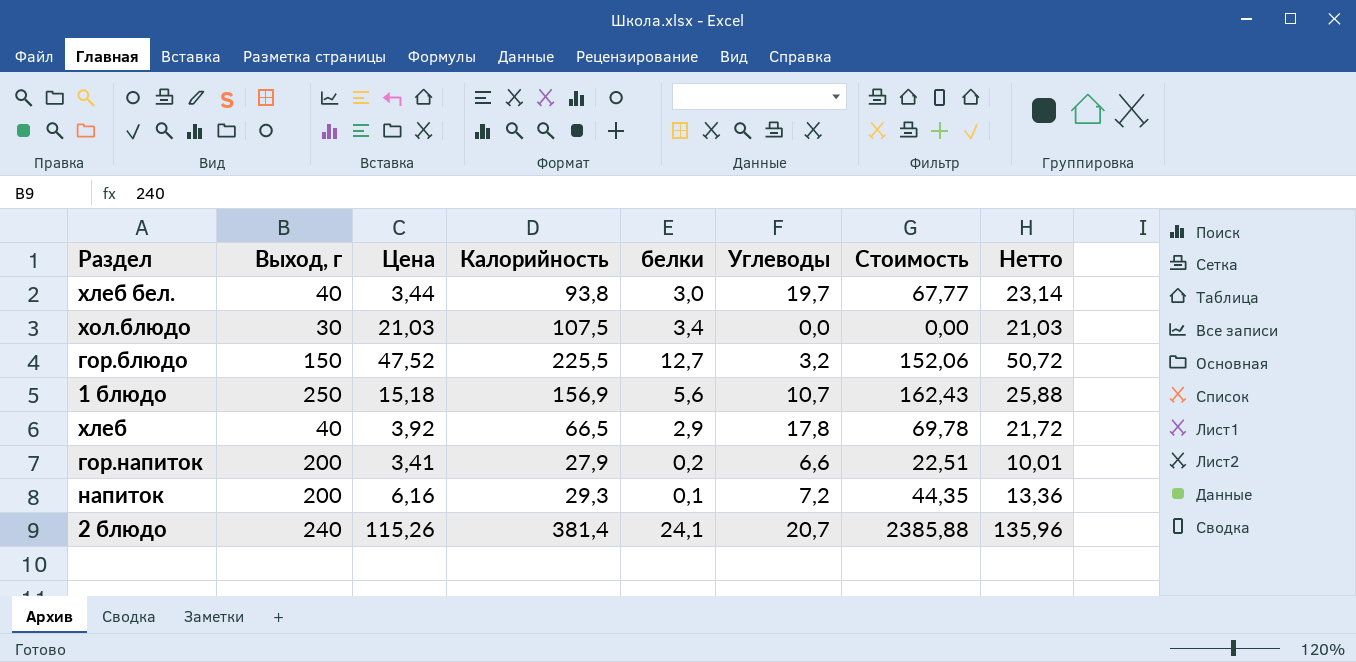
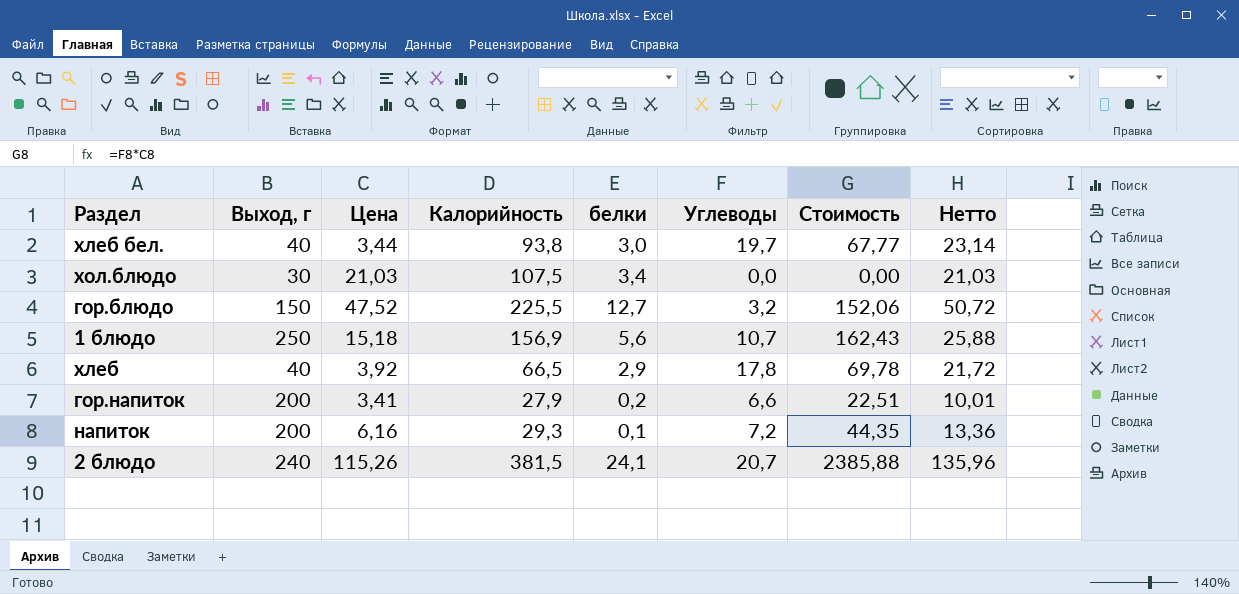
2 блюдо | Калорийность: 381,4 -> 381,5

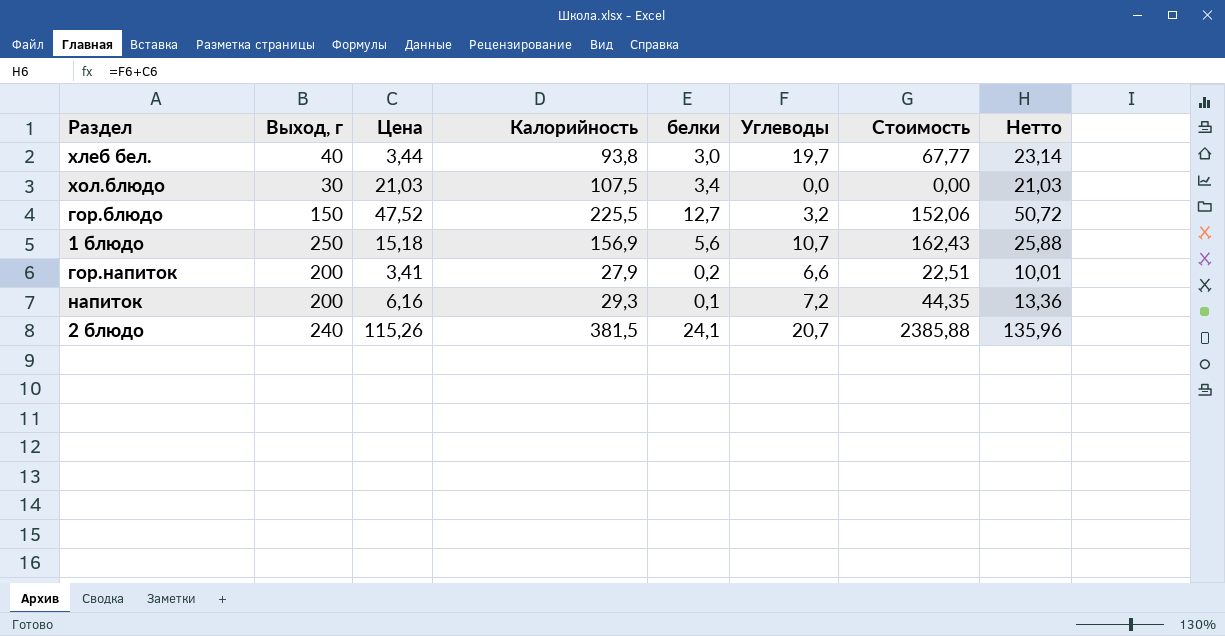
row хлеб: 40 | 3,92 | 66,5 | 2,9 | 17,8 | 69,78 | 21,72 -> none

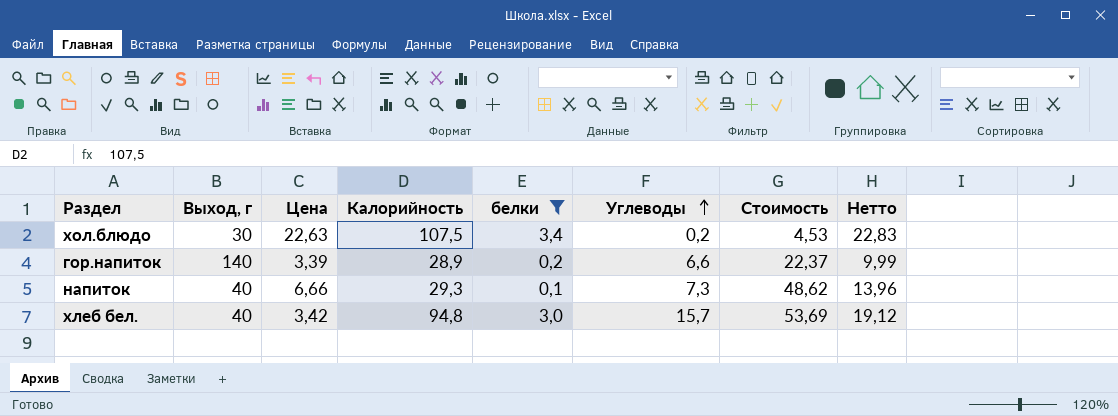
filter: none -> белки <= 3,4
row order: none -> Углеводы ascending
хол.блюдо | Цена: 21,03 -> 22,63
хол.блюдо | Углеводы: 0,0 -> 0,2
хол.блюдо | Стоимость: 0,00 -> 4,53
хол.блюдо | Нетто: 21,03 -> 22,83
гор.напиток | Выход, г: 200 -> 140
гор.напиток | Цена: 3,41 -> 3,39
гор.напиток | Калорийность: 27,9 -> 28,9
гор.напиток | Стоимость: 22,51 -> 22,37
гор.напиток | Нетто: 10,01 -> 9,99
напиток | Выход, г: 200 -> 40
напиток | Цена: 6,16 -> 6,66
напиток | Углеводы: 7,2 -> 7,3
напиток | Стоимость: 44,35 -> 48,62
напиток | Нетто: 13,36 -> 13,96
хлеб бел. | Цена: 3,44 -> 3,42
хлеб бел. | Калорийность: 93,8 -> 94,8
хлеб бел. | Углеводы: 19,7 -> 15,7
хлеб бел. | Стоимость: 67,77 -> 53,69
хлеб бел. | Нетто: 23,14 -> 19,12

